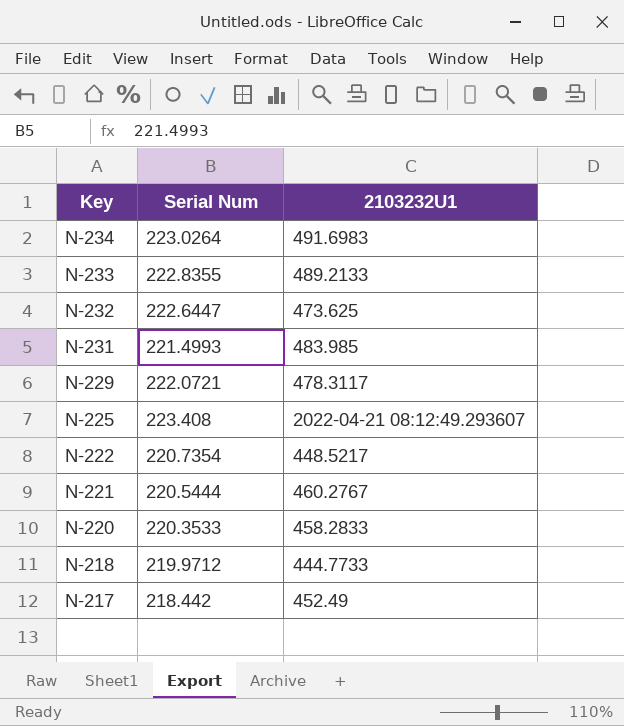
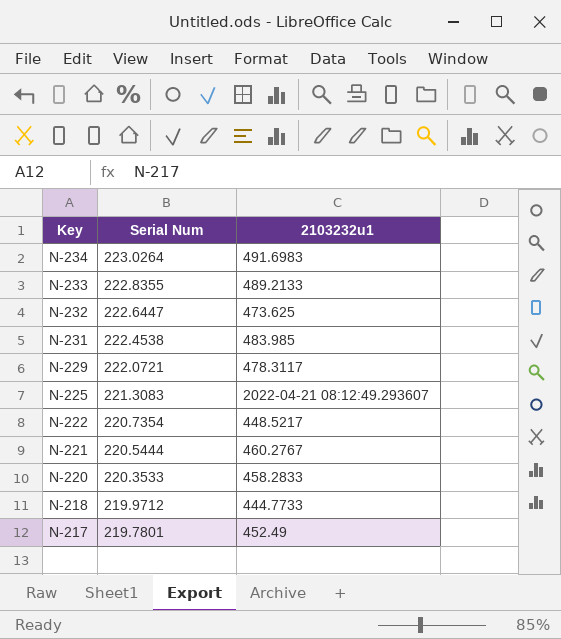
column name: 2103232U1 -> 2103232u1
N-231 | Serial Num: 221.4993 -> 222.4538
N-225 | Serial Num: 223.408 -> 221.3083
N-217 | Serial Num: 218.442 -> 219.7801

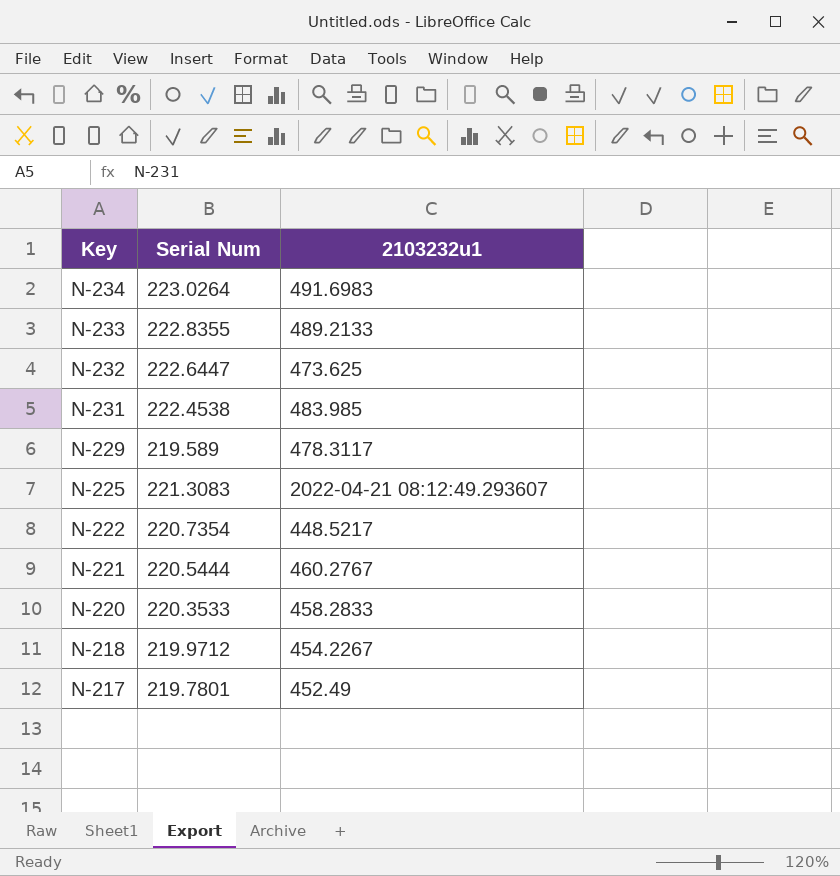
N-229 | Serial Num: 222.0721 -> 219.589
N-218 | 2103232u1: 444.7733 -> 454.2267

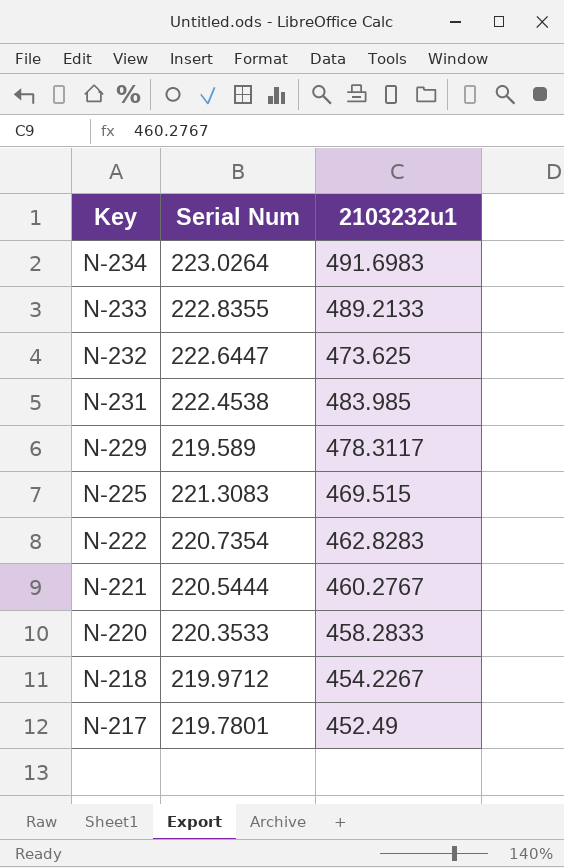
N-225 | 2103232u1: 2022-04-21 08:12:49.293607 -> 469.515
N-222 | 2103232u1: 448.5217 -> 462.8283

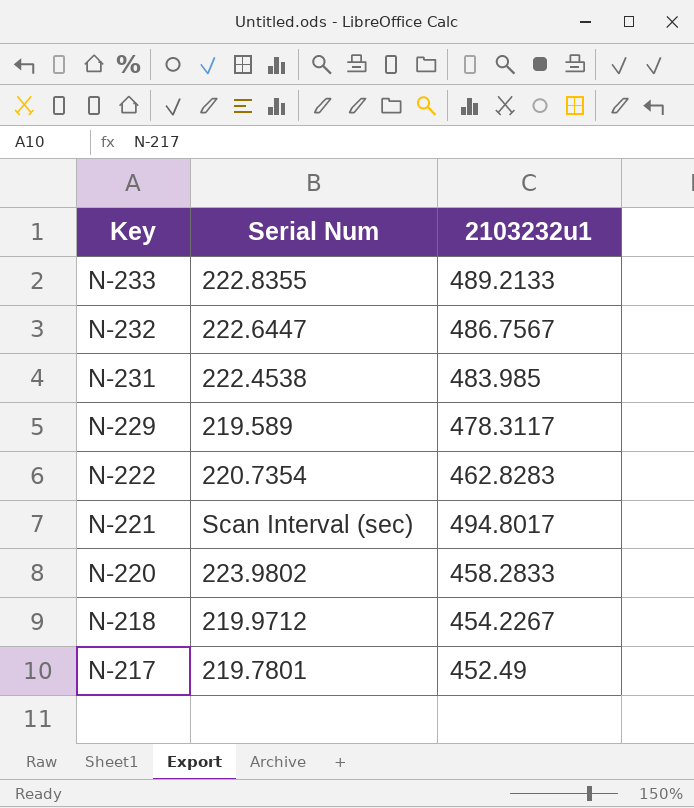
row N-234: 223.0264 | 491.6983 -> none
row N-225: 221.3083 | 469.515 -> none
N-232 | 2103232u1: 473.625 -> 486.7567
N-221 | Serial Num: 220.5444 -> Scan Interval (sec)
N-221 | 2103232u1: 460.2767 -> 494.8017
N-220 | Serial Num: 220.3533 -> 223.9802

